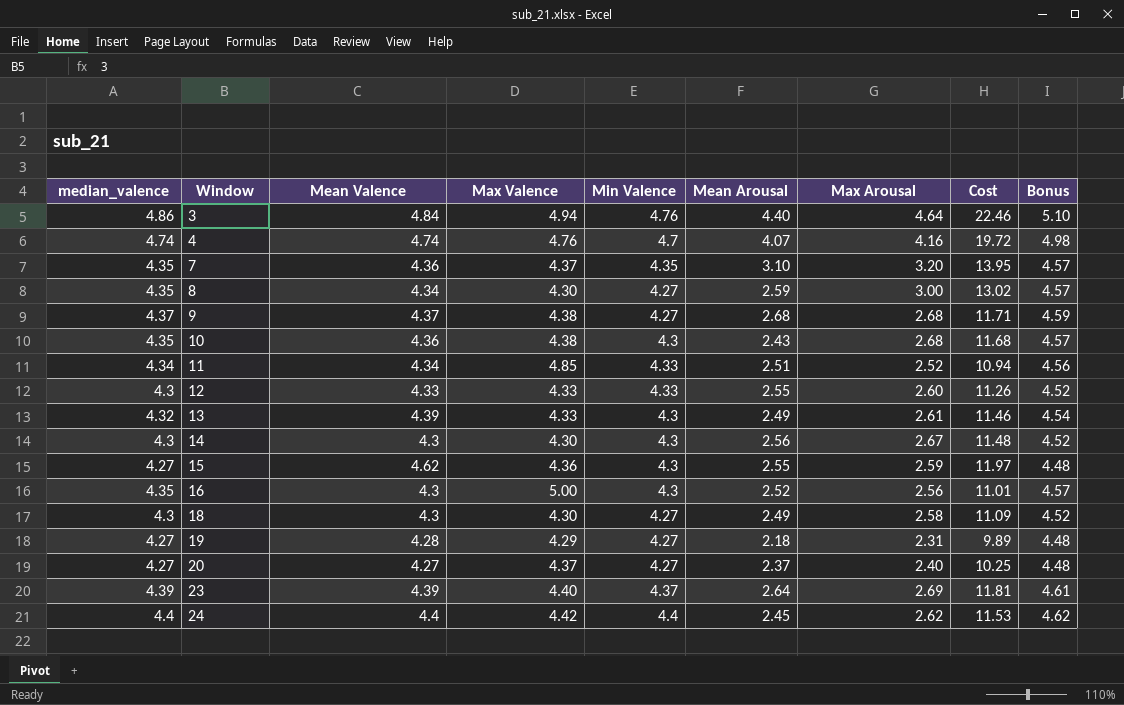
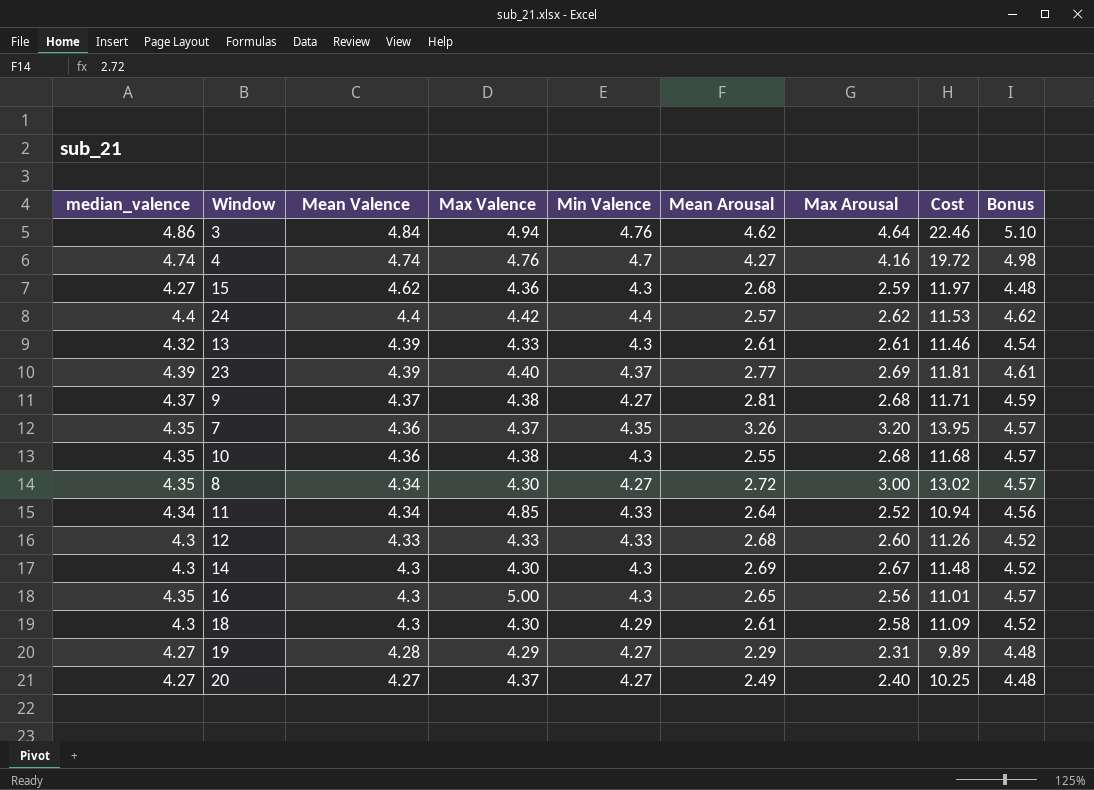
row order: Window ascending -> Mean Valence descending
3 | Mean Arousal: 4.40 -> 4.62
4 | Mean Arousal: 4.07 -> 4.27
15 | Mean Arousal: 2.55 -> 2.68
24 | Mean Arousal: 2.45 -> 2.57
13 | Mean Arousal: 2.49 -> 2.61
23 | Mean Arousal: 2.64 -> 2.77
9 | Mean Arousal: 2.68 -> 2.81
7 | Mean Arousal: 3.10 -> 3.26
10 | Mean Arousal: 2.43 -> 2.55
8 | Mean Arousal: 2.59 -> 2.72
11 | Mean Arousal: 2.51 -> 2.64
12 | Mean Arousal: 2.55 -> 2.68
14 | Mean Arousal: 2.56 -> 2.69
16 | Mean Arousal: 2.52 -> 2.65
18 | Min Valence: 4.27 -> 4.29
18 | Mean Arousal: 2.49 -> 2.61
19 | Mean Arousal: 2.18 -> 2.29
20 | Mean Arousal: 2.37 -> 2.49

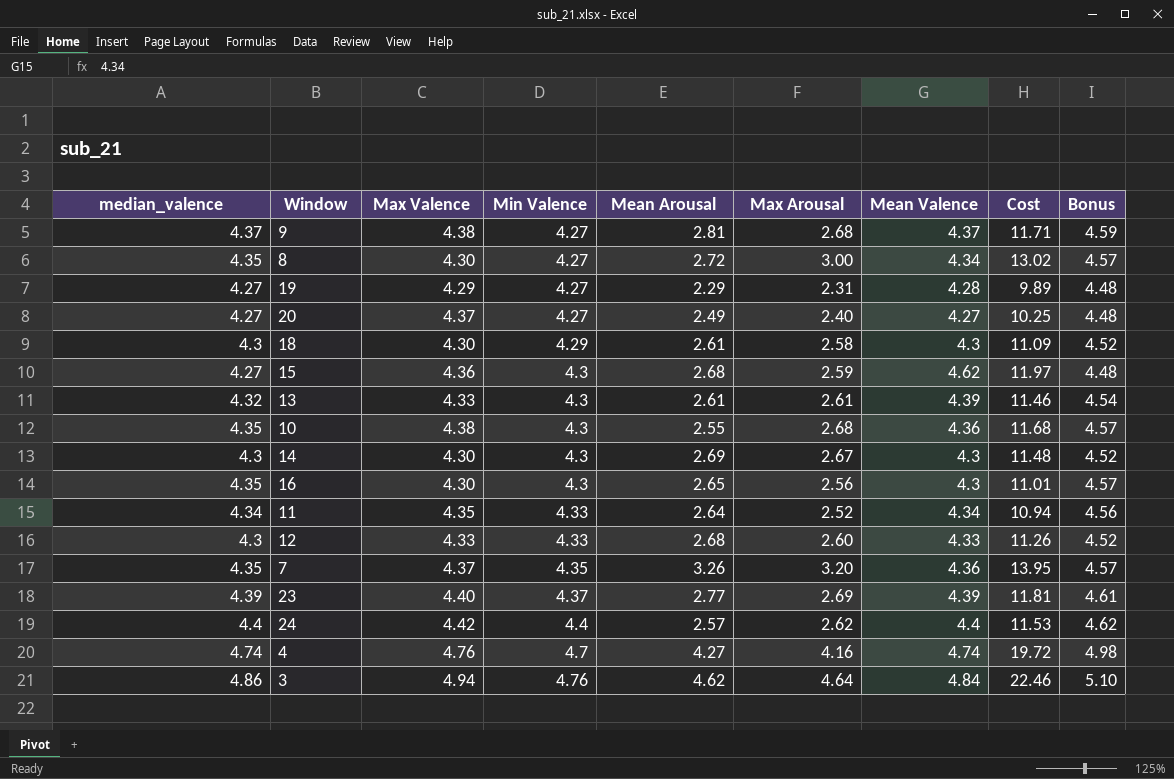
row order: Mean Valence descending -> Min Valence ascending
column Mean Valence | position: 3 -> 7
16 | Max Valence: 5.00 -> 4.30
11 | Max Valence: 4.85 -> 4.35

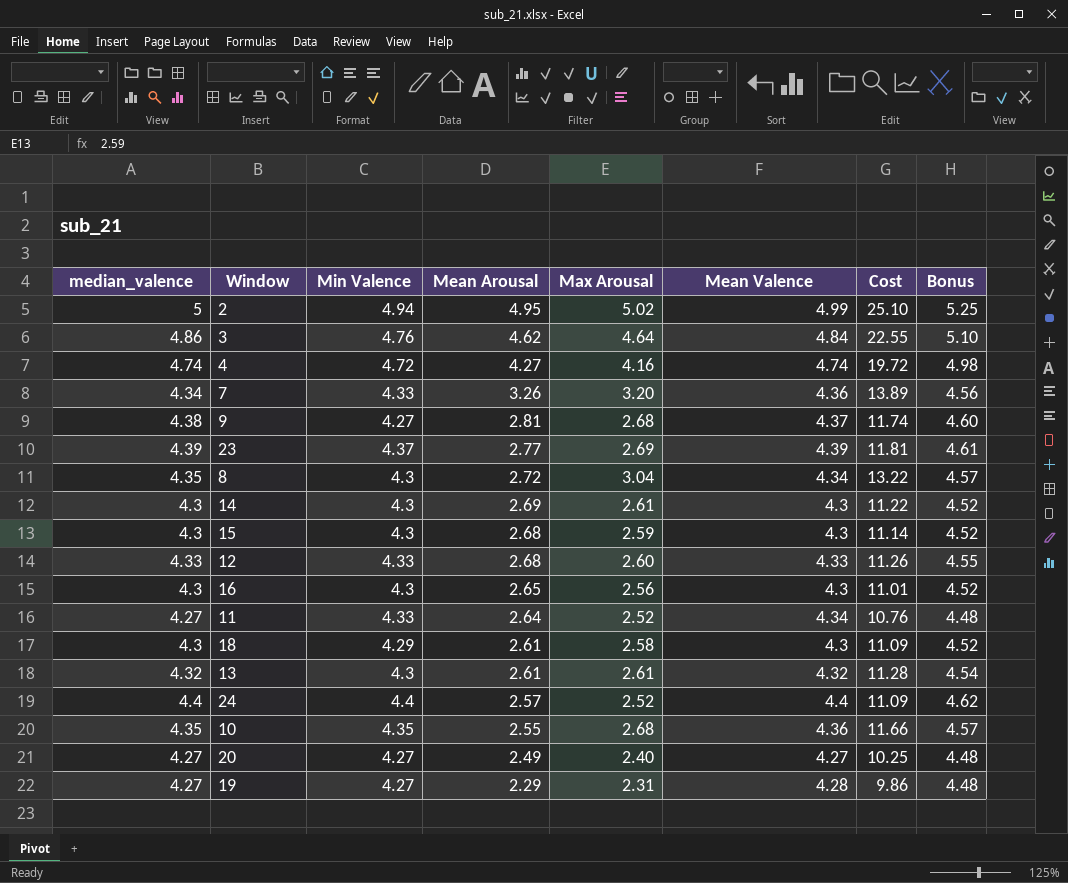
row order: Min Valence ascending -> Mean Arousal descending
column Max Valence | position: 3 -> none
column Cost | formula: [Max Arousal] * [Mean Valence] -> [median_valence] * [Max Arousal]
row 2: none -> 5 | 4.94 | 4.95 | 5.02 | 4.99 | 25.10 | 5.25
4 | Min Valence: 4.7 -> 4.72
7 | median_valence: 4.35 -> 4.34
7 | Min Valence: 4.35 -> 4.33
7 | Bonus: 4.57 -> 4.56
9 | median_valence: 4.37 -> 4.38
9 | Bonus: 4.59 -> 4.60
8 | Min Valence: 4.27 -> 4.3
8 | Max Arousal: 3.00 -> 3.04
14 | Max Arousal: 2.67 -> 2.61
15 | median_valence: 4.27 -> 4.3
15 | Mean Valence: 4.62 -> 4.3
15 | Bonus: 4.48 -> 4.52
12 | median_valence: 4.3 -> 4.33
12 | Bonus: 4.52 -> 4.55
16 | median_valence: 4.35 -> 4.3
16 | Bonus: 4.57 -> 4.52
11 | median_valence: 4.34 -> 4.27
11 | Bonus: 4.56 -> 4.48
13 | Mean Valence: 4.39 -> 4.32
24 | Max Arousal: 2.62 -> 2.52
10 | Min Valence: 4.3 -> 4.35

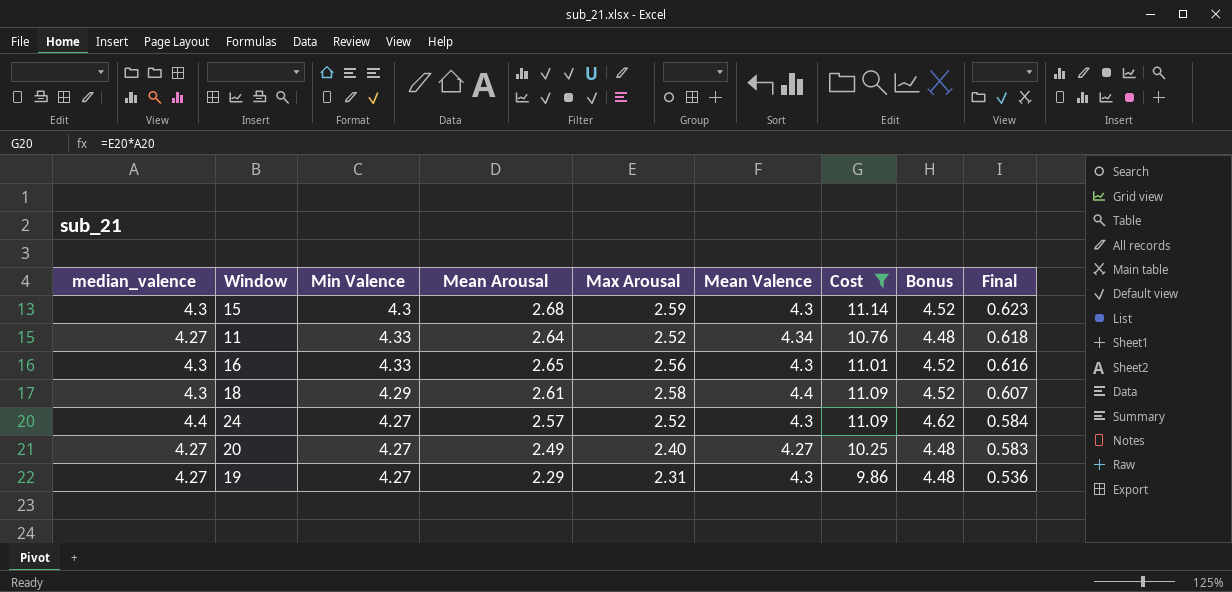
filter: none -> Cost <= 11.14
row order: Mean Arousal descending -> Final descending
column Final | formula: none -> [Mean Arousal] / [median_valence]
16 | Min Valence: 4.3 -> 4.33
18 | Mean Valence: 4.3 -> 4.4
24 | Min Valence: 4.4 -> 4.27
24 | Mean Valence: 4.4 -> 4.3
19 | Mean Valence: 4.28 -> 4.3

